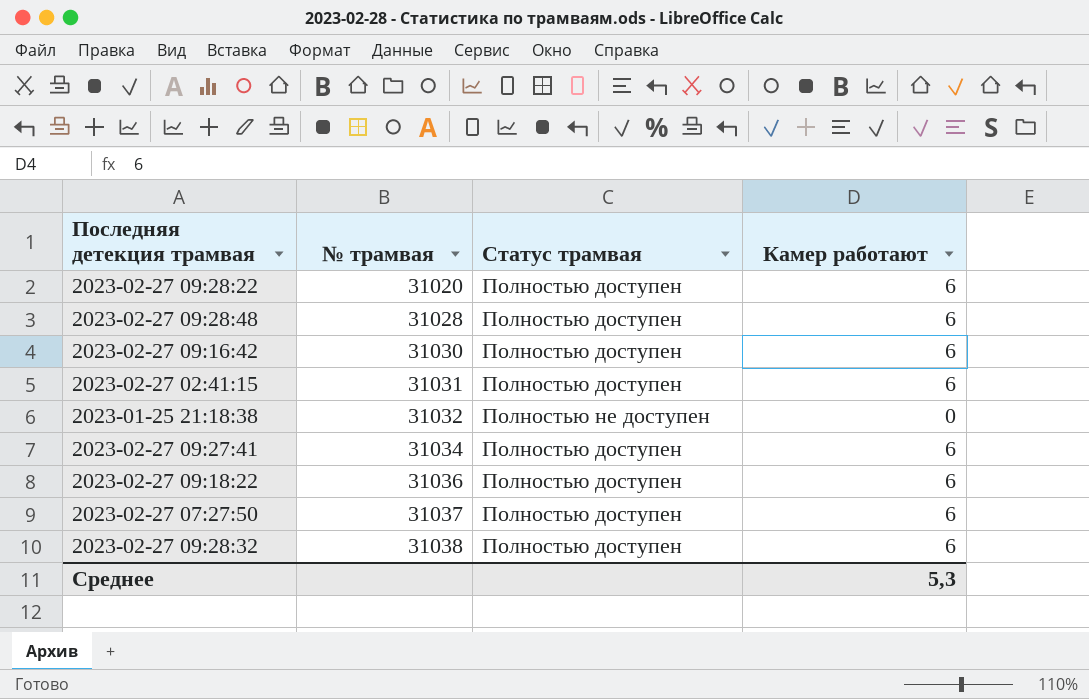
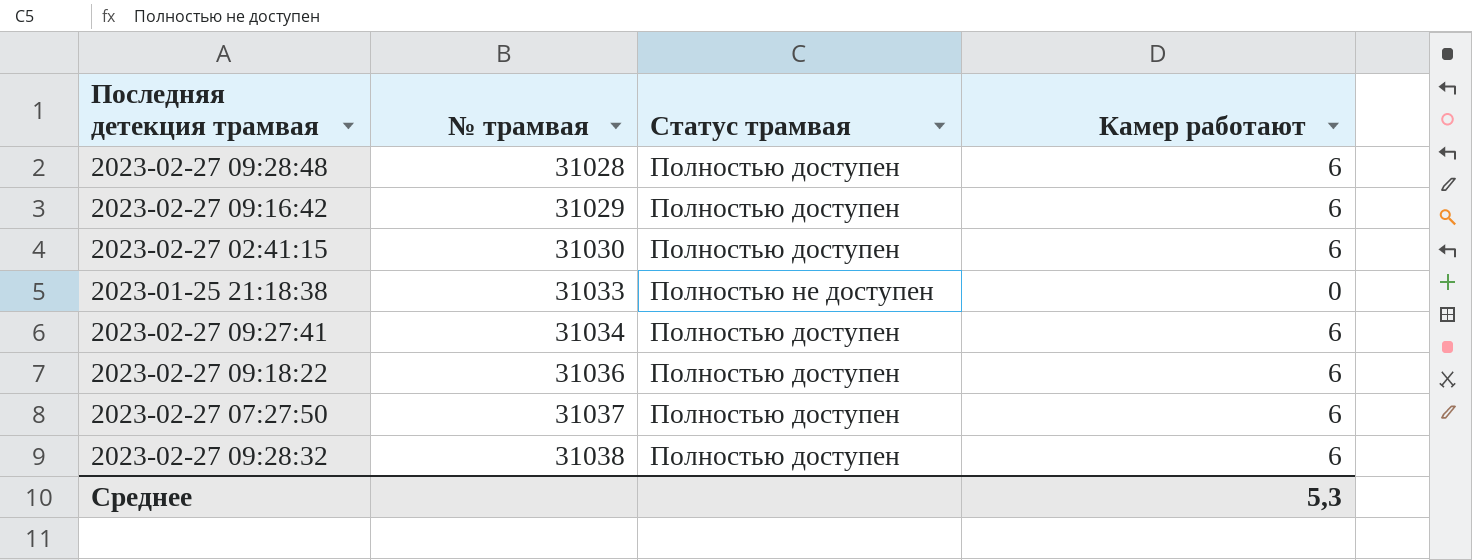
row 2023-02-27 09:28:22: 31020 | Полностью доступен | 6 -> none
2023-02-27 09:16:42 | № трамвая: 31030 -> 31029
2023-02-27 02:41:15 | № трамвая: 31031 -> 31030
2023-01-25 21:18:38 | № трамвая: 31032 -> 31033

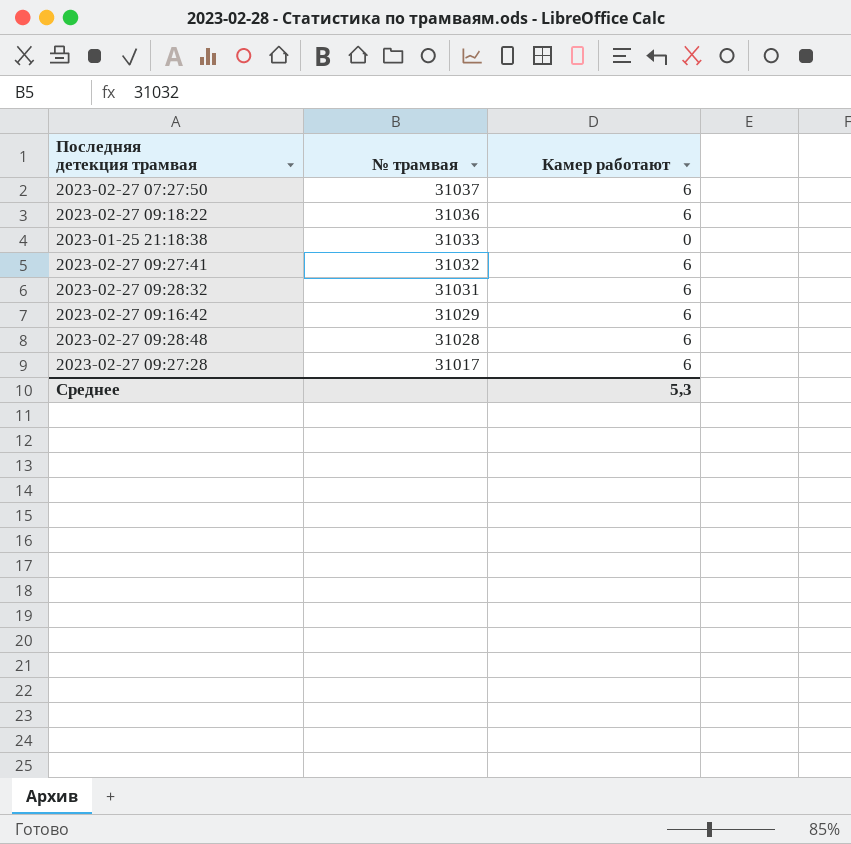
row order: № трамвая ascending -> № трамвая descending
column Статус трамвая | position: 3 -> none
row 2023-02-27 02:41:15: 31030 | Полностью доступен | 6 -> none
2023-02-27 09:27:41 | № трамвая: 31034 -> 31032
2023-02-27 09:28:32 | № трамвая: 31038 -> 31031
row 2023-02-27 09:27:28: none -> 31017 | 6

